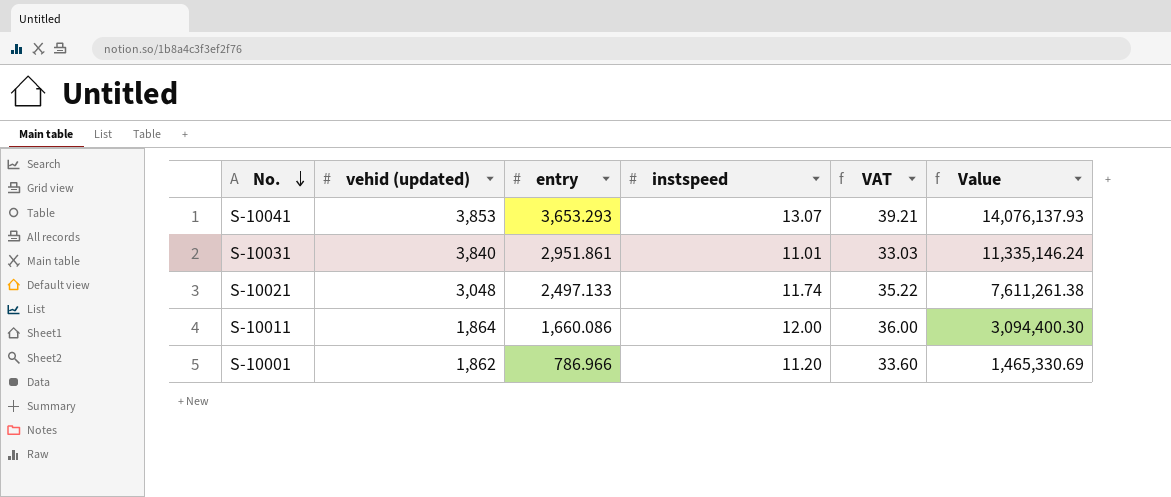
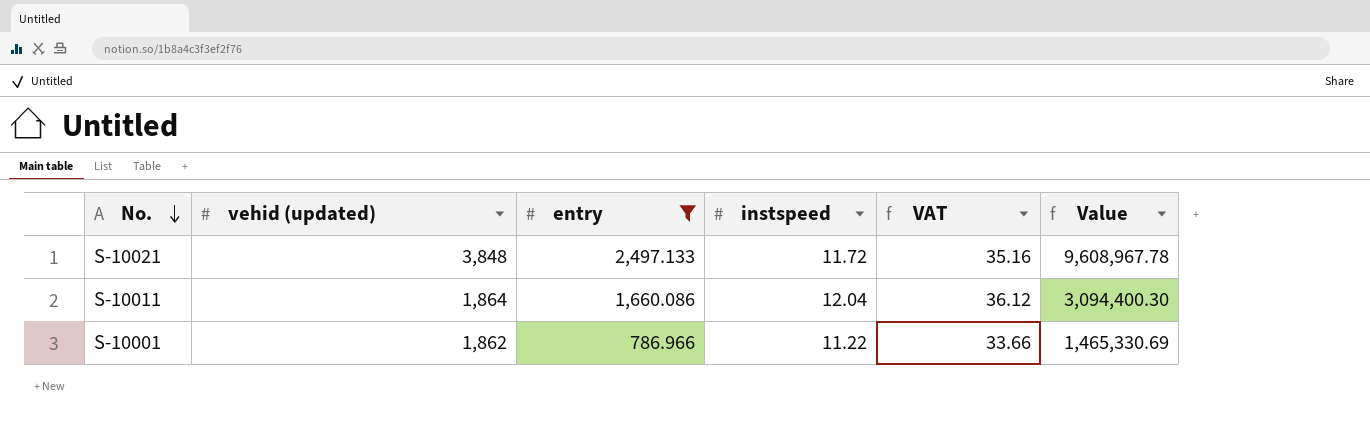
filter: none -> entry <= 2,497.133
S-10021 | vehid (updated): 3,048 -> 3,848
S-10021 | instspeed: 11.74 -> 11.72
S-10021 | VAT: 35.22 -> 35.16
S-10021 | Value: 7,611,261.38 -> 9,608,967.78
S-10011 | instspeed: 12.00 -> 12.04
S-10011 | VAT: 36.00 -> 36.12
S-10001 | instspeed: 11.20 -> 11.22
S-10001 | VAT: 33.60 -> 33.66

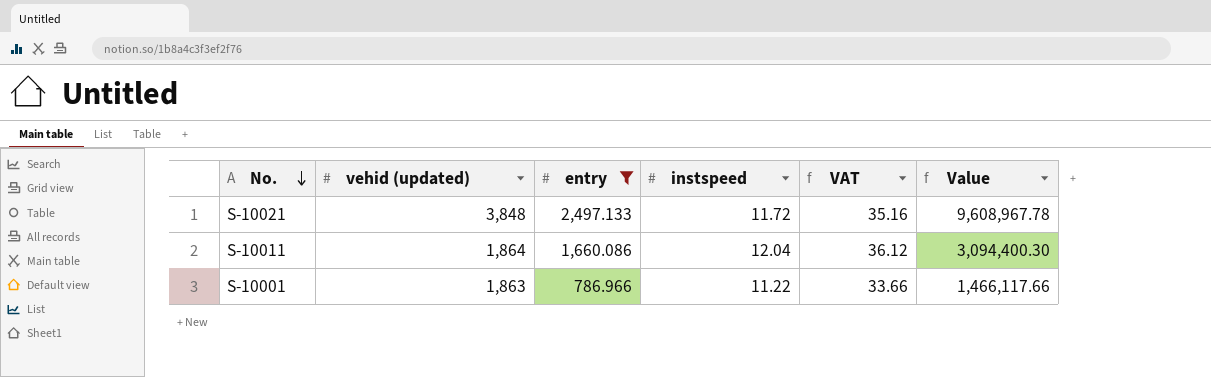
S-10001 | vehid (updated): 1,862 -> 1,863
S-10001 | Value: 1,465,330.69 -> 1,466,117.66

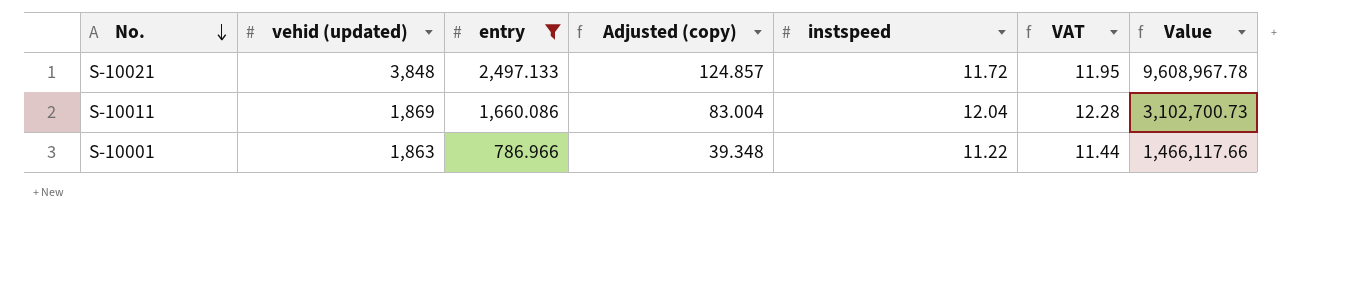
column Adjusted (copy) | formula: none -> [entry] * 0.05
column VAT | formula: [instspeed] * 3 -> [instspeed] * 1.02
S-10011 | vehid (updated): 1,864 -> 1,869
S-10011 | Value: 3,094,400.30 -> 3,102,700.73

